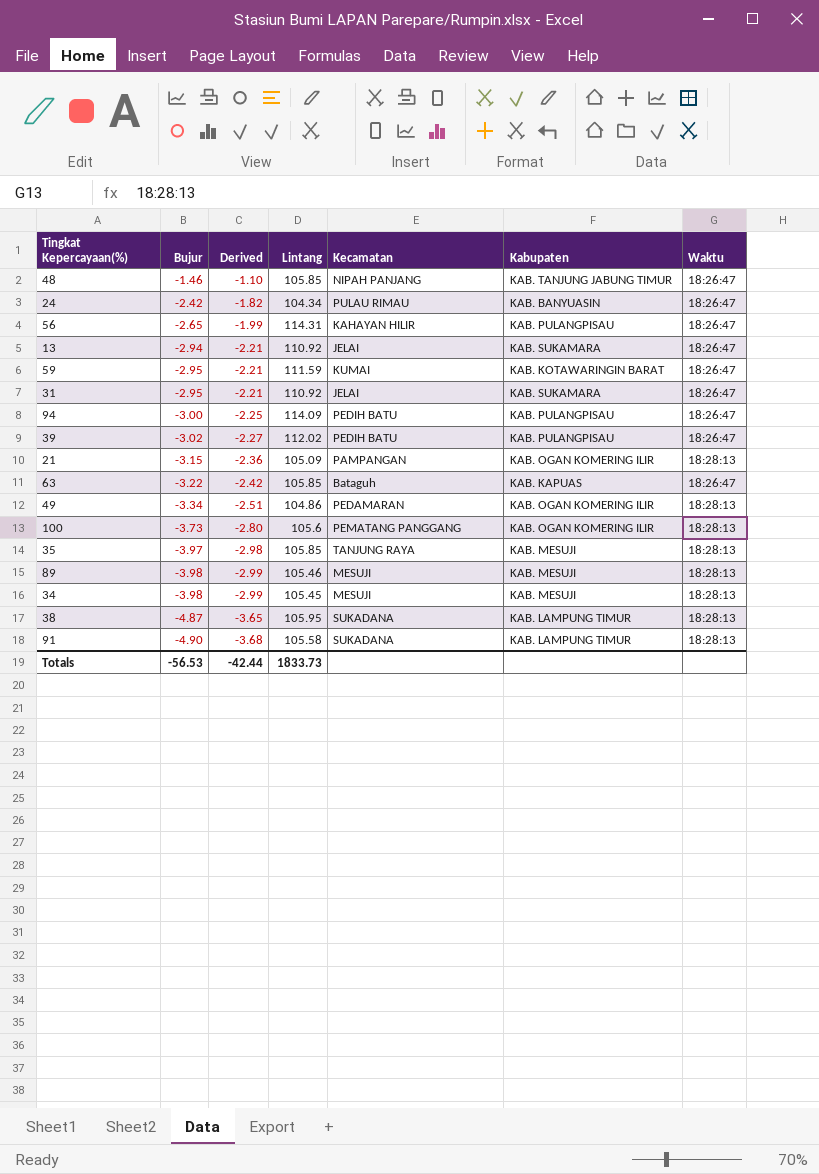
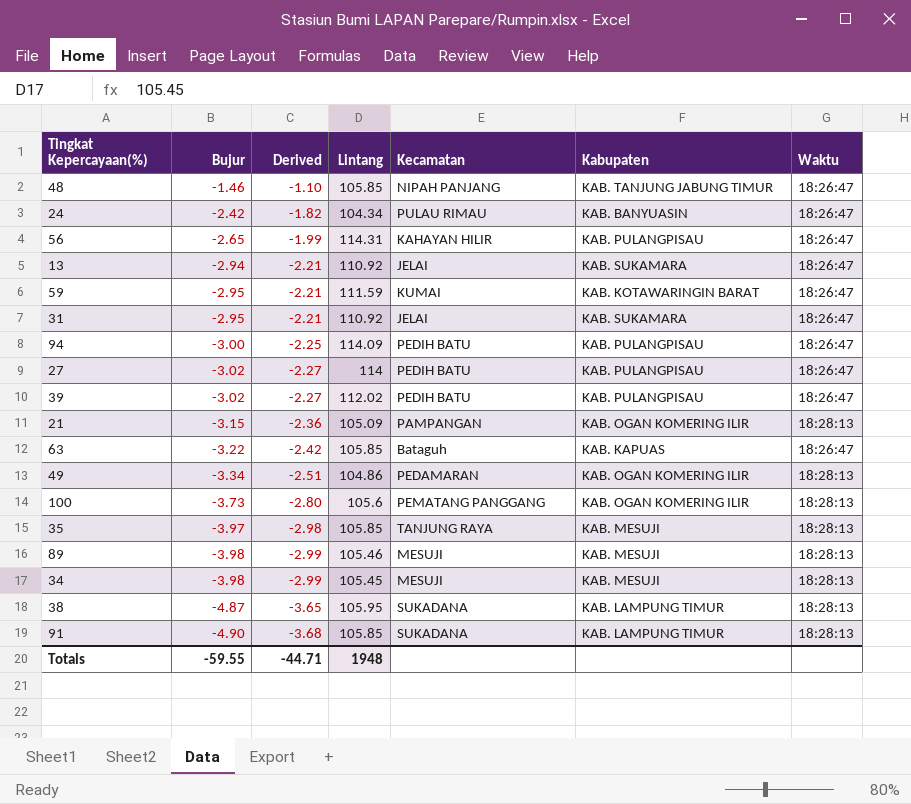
row 27: none -> -3.02 | -2.27 | 114 | PEDIH BATU | KAB. PULANGPISAU | 18:26:47
91 | Lintang: 105.58 -> 105.85
Totals | Bujur: -56.53 -> -59.55
Totals | Derived: -42.44 -> -44.71
Totals | Lintang: 1833.73 -> 1948

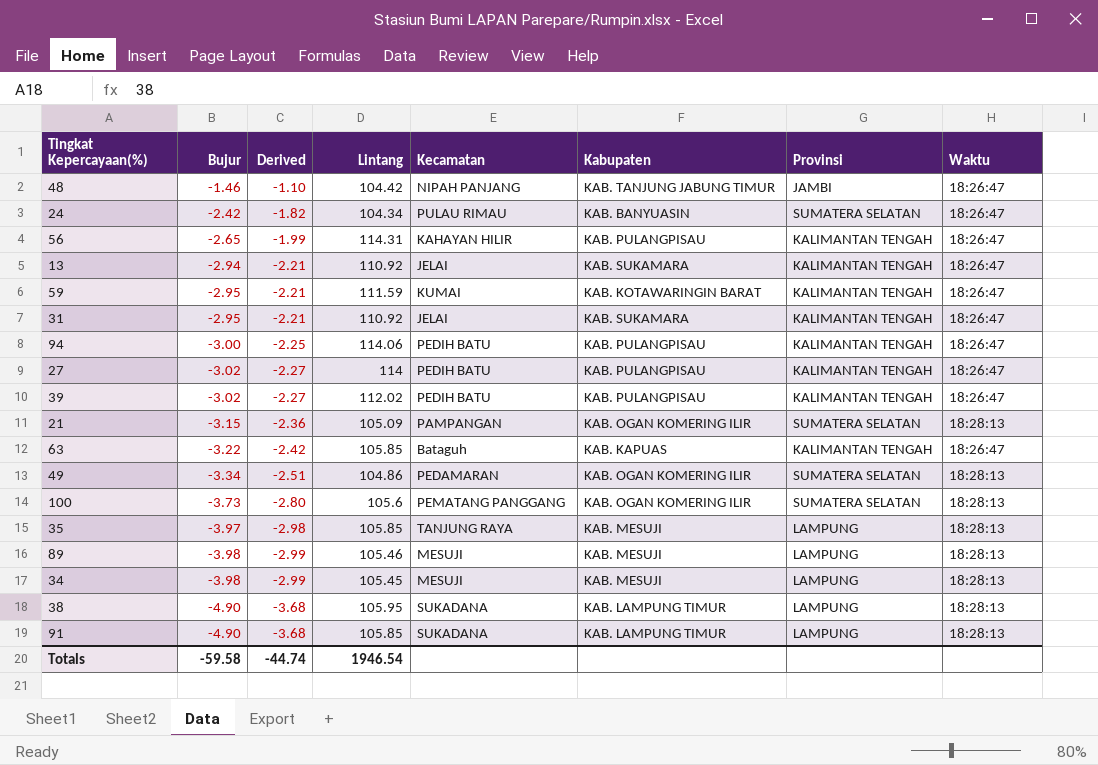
column Provinsi | position: none -> 7
48 | Lintang: 105.85 -> 104.42
94 | Lintang: 114.09 -> 114.06
38 | Bujur: -4.87 -> -4.90
38 | Derived: -3.65 -> -3.68
Totals | Bujur: -59.55 -> -59.58
Totals | Derived: -44.71 -> -44.74
Totals | Lintang: 1948 -> 1946.54

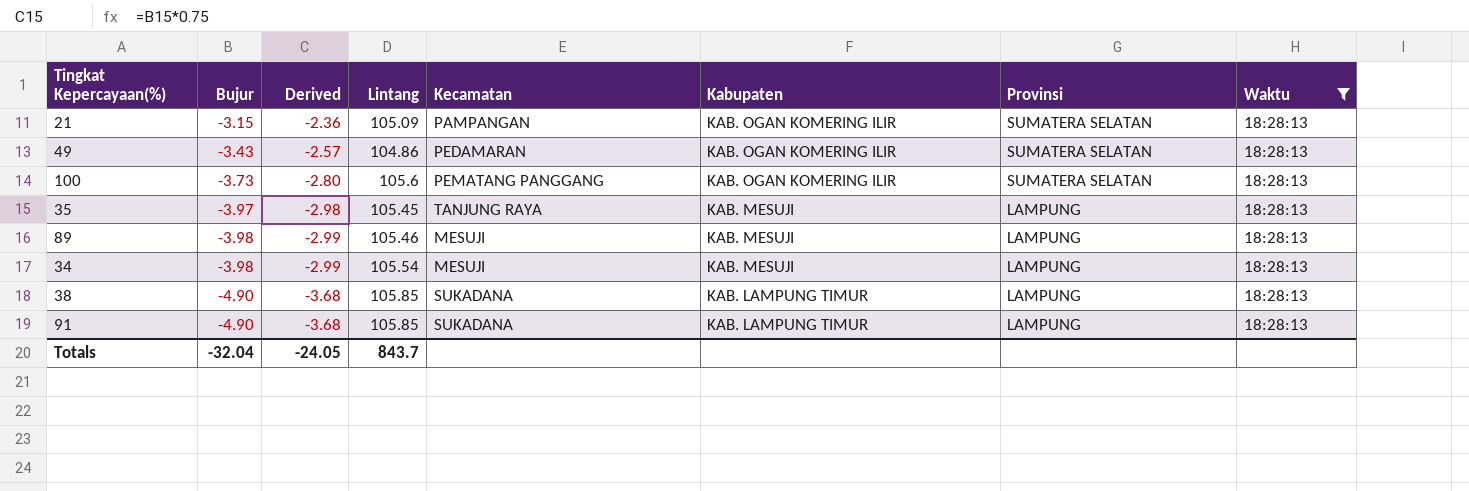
filter: none -> Waktu = 18:28:13
49 | Bujur: -3.34 -> -3.43
49 | Derived: -2.51 -> -2.57
35 | Lintang: 105.85 -> 105.45
34 | Lintang: 105.45 -> 105.54
38 | Lintang: 105.95 -> 105.85
Totals | Bujur: -59.58 -> -32.04
Totals | Derived: -44.74 -> -24.05
Totals | Lintang: 1946.54 -> 843.7

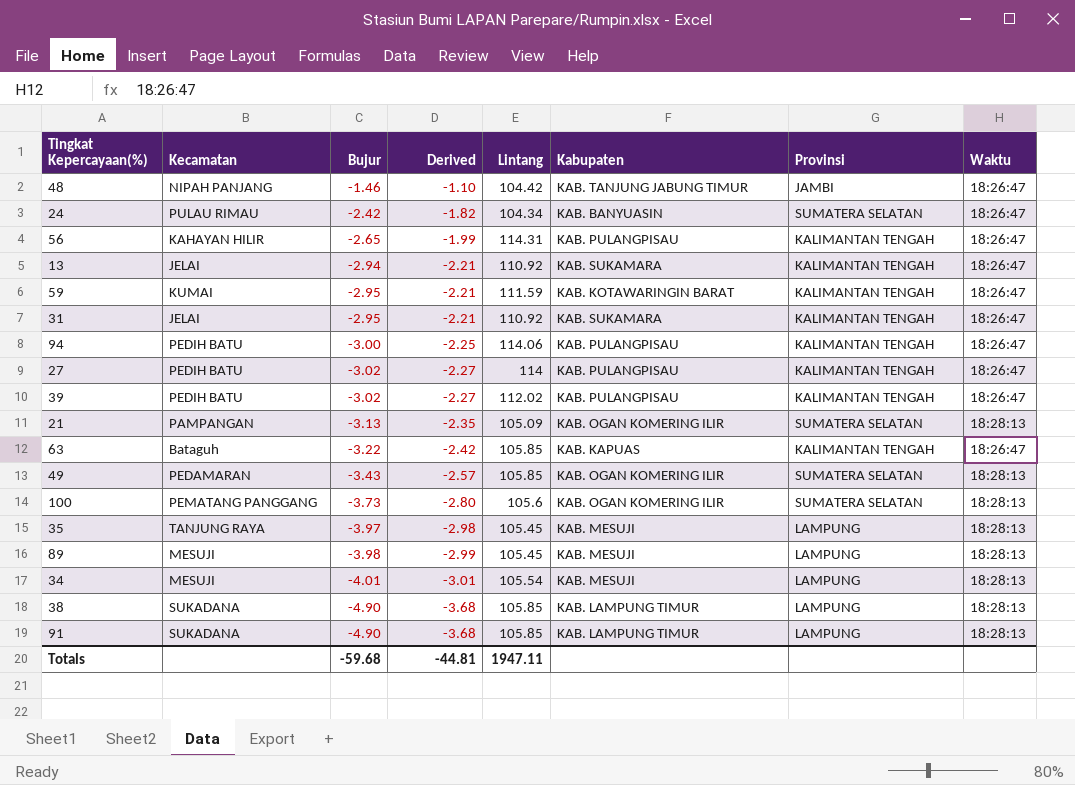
filter: Waktu = 18:28:13 -> none
column Kecamatan | position: 5 -> 2
21 | Bujur: -3.15 -> -3.13
21 | Derived: -2.36 -> -2.35
49 | Lintang: 104.86 -> 105.85
89 | Lintang: 105.46 -> 105.45
34 | Bujur: -3.98 -> -4.01
34 | Derived: -2.99 -> -3.01
Totals | Bujur: -32.04 -> -59.68
Totals | Derived: -24.05 -> -44.81
Totals | Lintang: 843.7 -> 1947.11

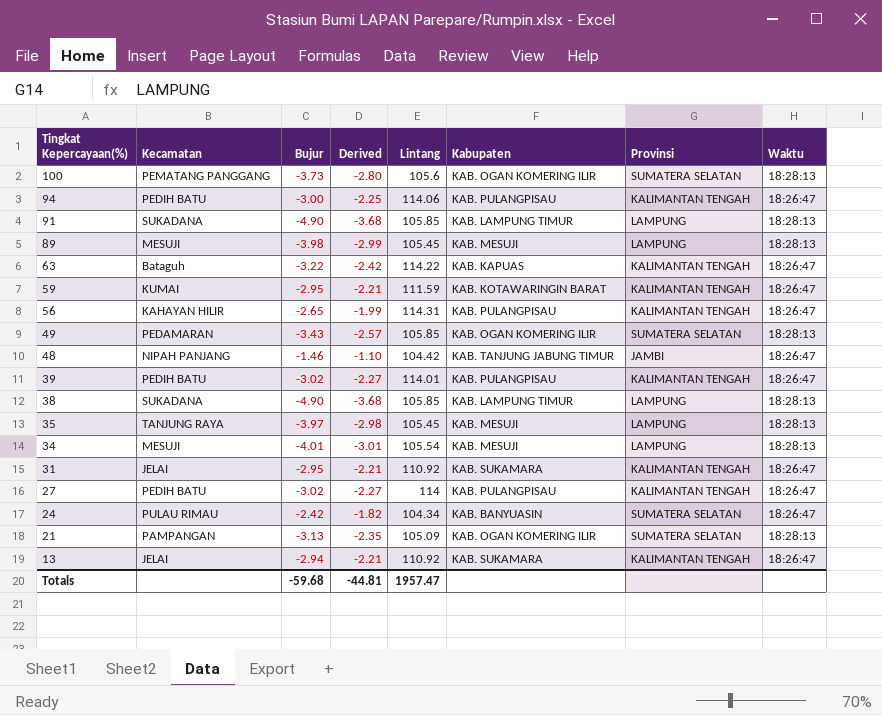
row order: Bujur descending -> Tingkat Kepercayaan(%) descending
63 | Lintang: 105.85 -> 114.22
39 | Lintang: 112.02 -> 114.01
Totals | Lintang: 1947.11 -> 1957.47

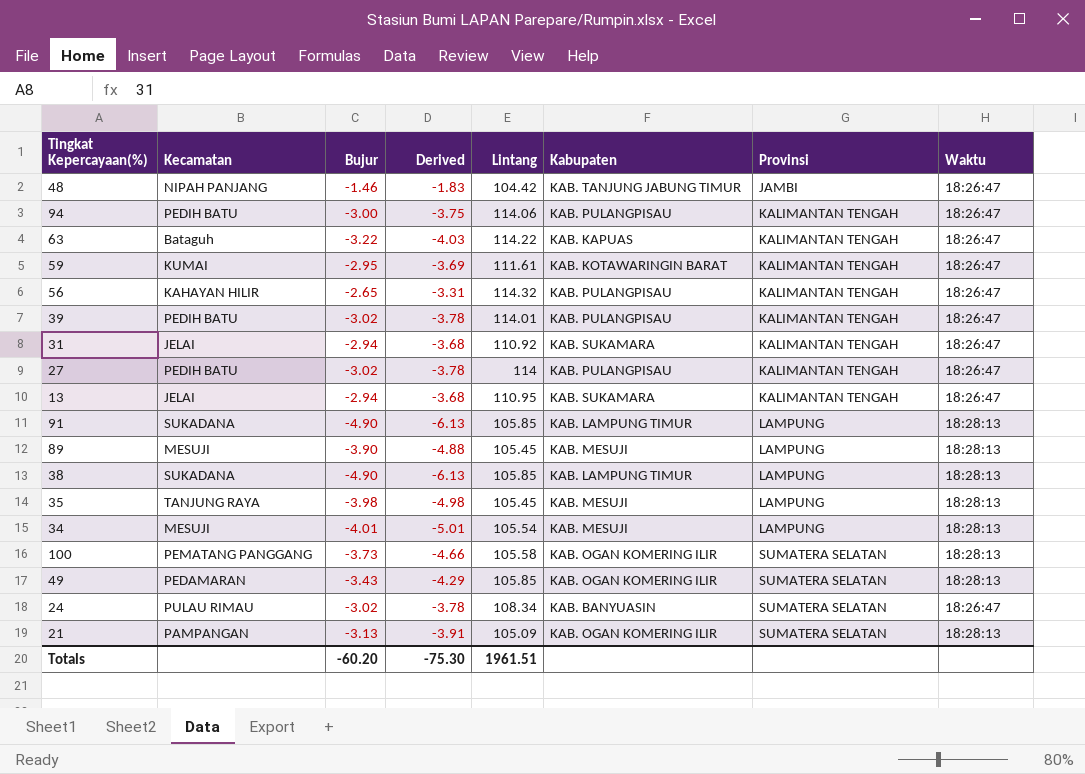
row order: Tingkat Kepercayaan(%) descending -> Provinsi ascending
column Derived | formula: [Bujur] * 0.75 -> [Bujur] * 1.25
59 | Lintang: 111.59 -> 111.61
56 | Lintang: 114.31 -> 114.32
31 | Bujur: -2.95 -> -2.94
13 | Lintang: 110.92 -> 110.95
89 | Bujur: -3.98 -> -3.90
35 | Bujur: -3.97 -> -3.98
100 | Lintang: 105.6 -> 105.58
24 | Bujur: -2.42 -> -3.02
24 | Lintang: 104.34 -> 108.34
Totals | Bujur: -59.68 -> -60.20
Totals | Derived: -44.81 -> -75.30
Totals | Lintang: 1957.47 -> 1961.51

